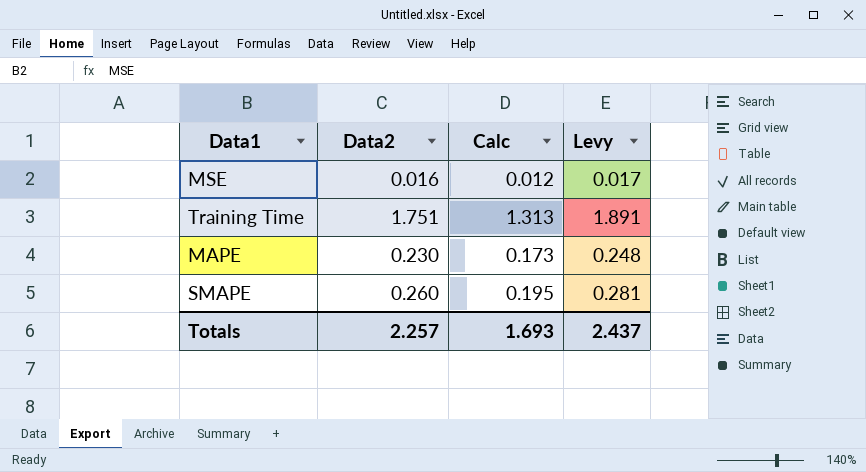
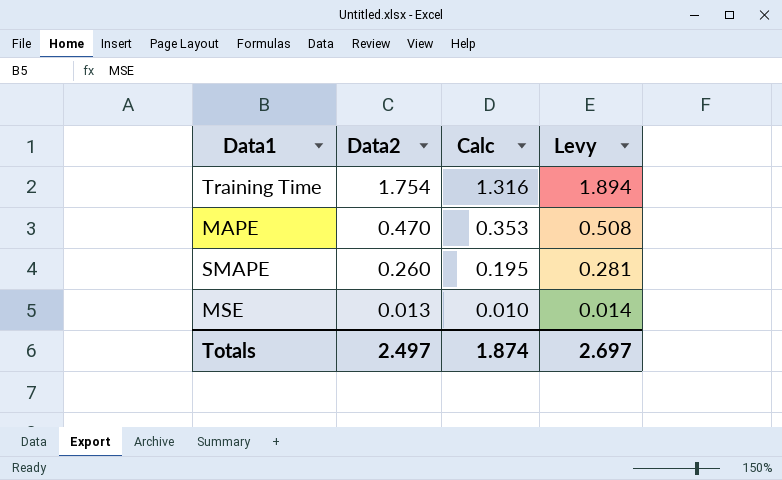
row order: none -> Data2 descending
Training Time | Data2: 1.751 -> 1.754
Training Time | Calc: 1.313 -> 1.316
Training Time | Levy: 1.891 -> 1.894
MAPE | Data2: 0.230 -> 0.470
MAPE | Calc: 0.173 -> 0.353
MAPE | Levy: 0.248 -> 0.508
MSE | Data2: 0.016 -> 0.013
MSE | Calc: 0.012 -> 0.010
MSE | Levy: 0.017 -> 0.014
Totals | Data2: 2.257 -> 2.497
Totals | Calc: 1.693 -> 1.874
Totals | Levy: 2.437 -> 2.697

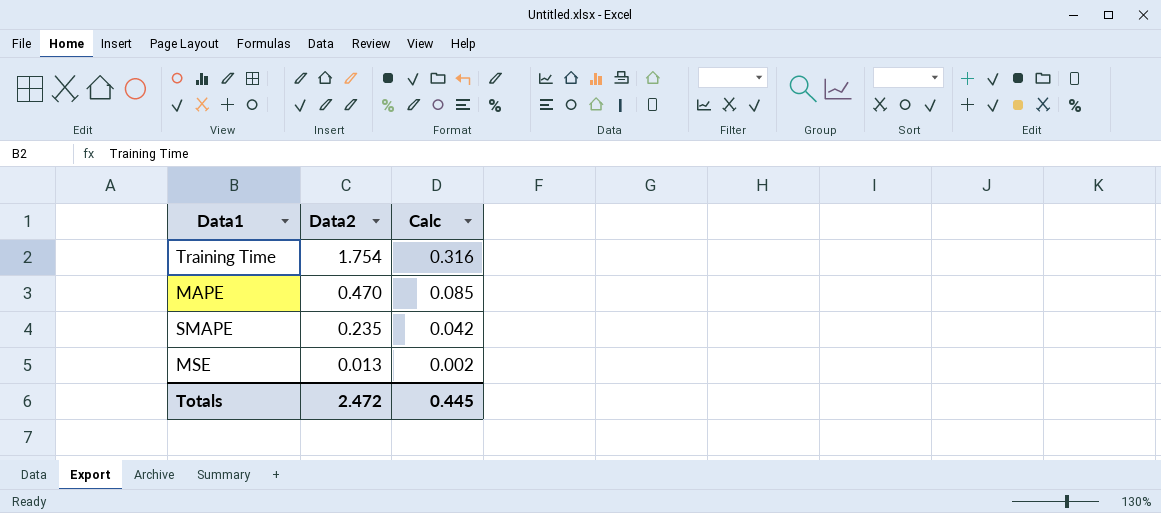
column Levy | formula: [Data2] * 1.08 -> none
column Calc | formula: [Data2] * 0.75 -> [Data2] * 0.18
SMAPE | Data2: 0.260 -> 0.235
Totals | Data2: 2.497 -> 2.472
Totals | Calc: 1.874 -> 0.445

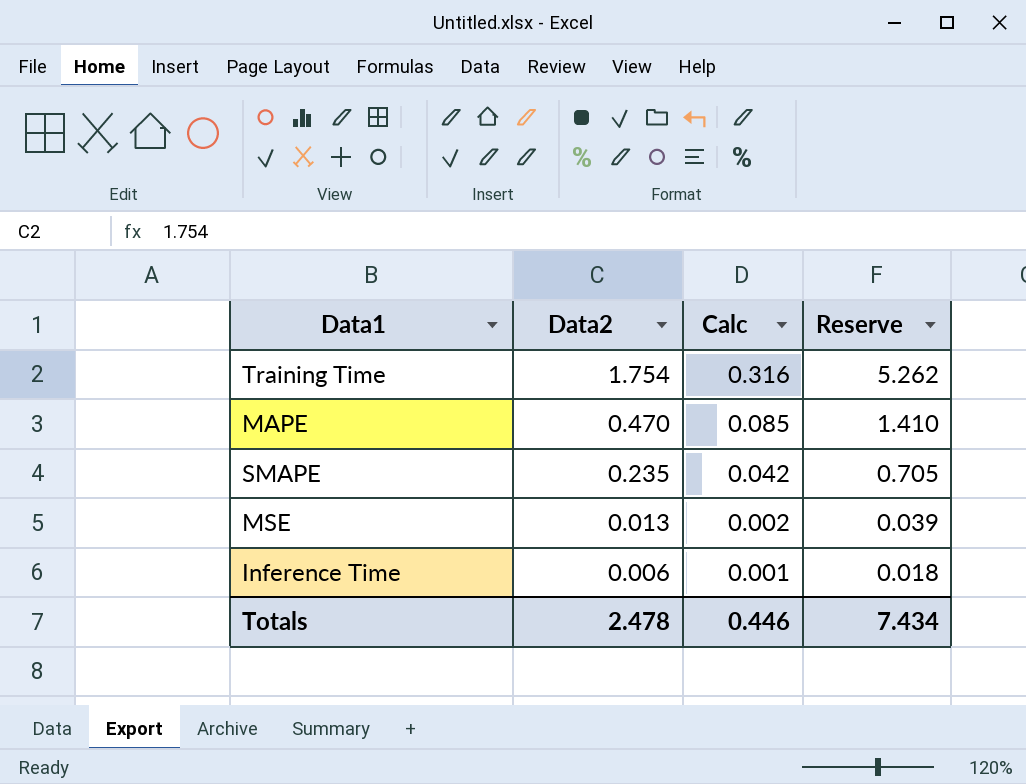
column Reserve | formula: none -> [Data2] * 3
row Inference Time: none -> 0.006 | 0.001 | 0.018
Totals | Data2: 2.472 -> 2.478
Totals | Calc: 0.445 -> 0.446

